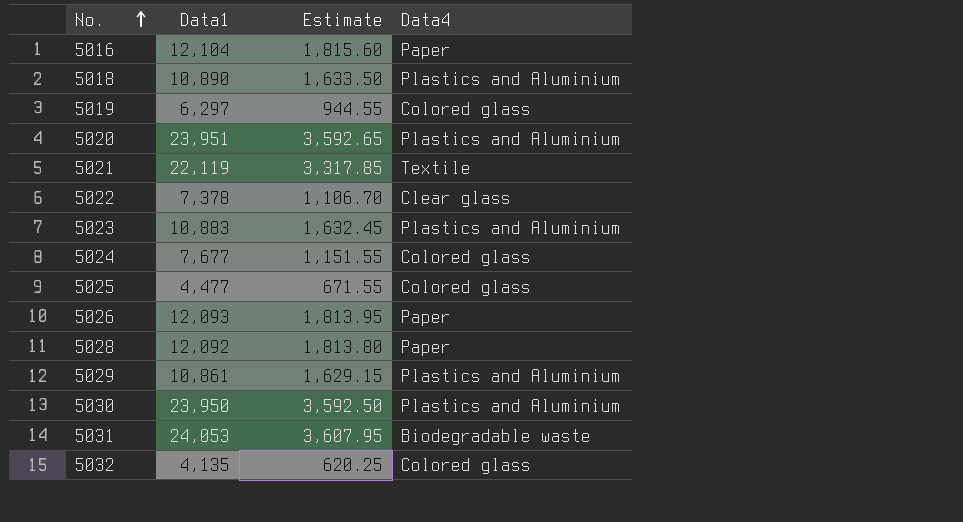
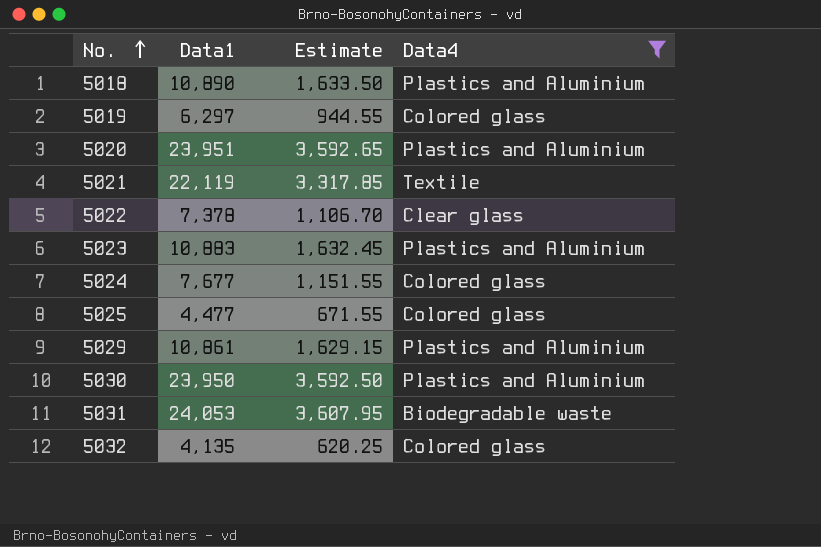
filter: none -> Data4 != Paper

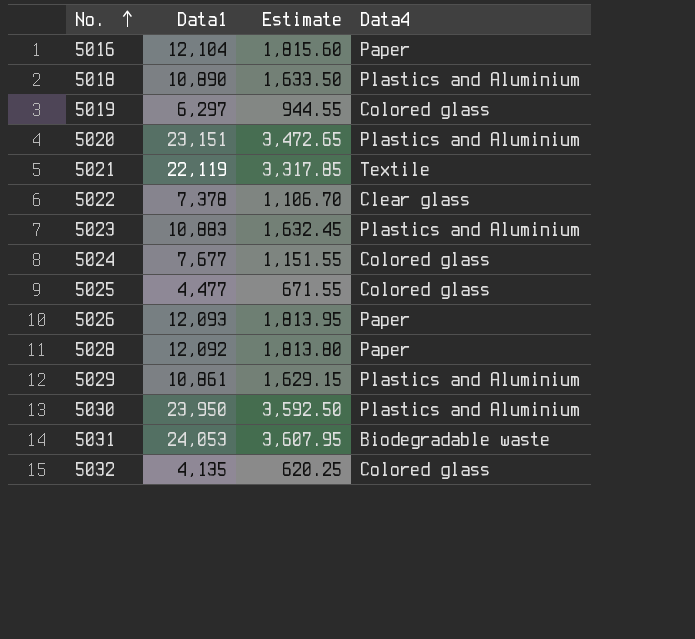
filter: Data4 != Paper -> none
5020 | Data1: 23,951 -> 23,151
5020 | Estimate: 3,592.65 -> 3,472.65

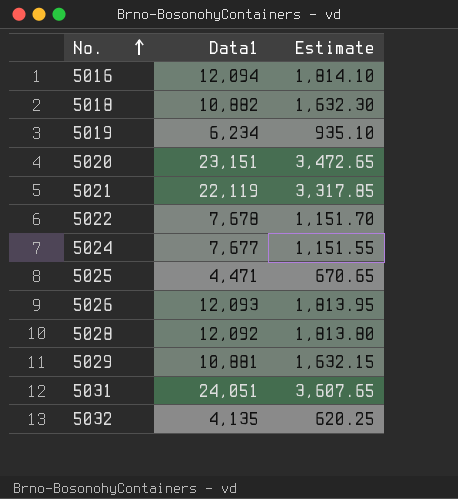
column Data4 | position: 4 -> none
row 5023: 10,883 | 1,632.45 | Plastics and Aluminium -> none
row 5030: 23,950 | 3,592.50 | Plastics and Aluminium -> none
5016 | Data1: 12,104 -> 12,094
5016 | Estimate: 1,815.60 -> 1,814.10
5018 | Data1: 10,890 -> 10,882
5018 | Estimate: 1,633.50 -> 1,632.30
5019 | Data1: 6,297 -> 6,234
5019 | Estimate: 944.55 -> 935.10
5022 | Data1: 7,378 -> 7,678
5022 | Estimate: 1,106.70 -> 1,151.70
5025 | Data1: 4,477 -> 4,471
5025 | Estimate: 671.55 -> 670.65
5029 | Data1: 10,861 -> 10,881
5029 | Estimate: 1,629.15 -> 1,632.15
5031 | Data1: 24,053 -> 24,051
5031 | Estimate: 3,607.95 -> 3,607.65

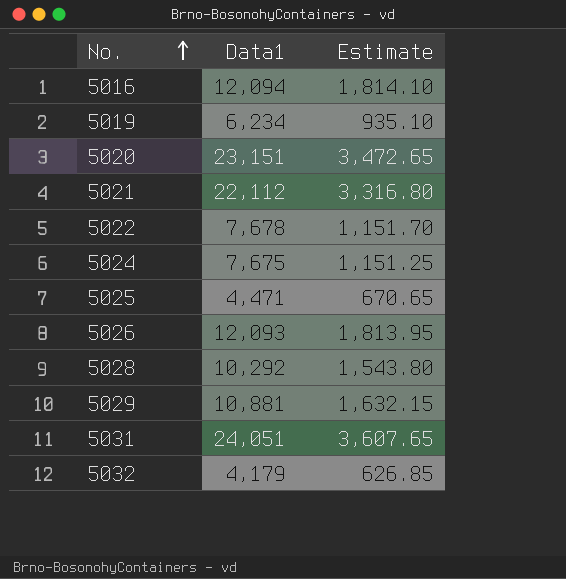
row 5018: 10,882 | 1,632.30 -> none
5021 | Data1: 22,119 -> 22,112
5021 | Estimate: 3,317.85 -> 3,316.80
5024 | Data1: 7,677 -> 7,675
5024 | Estimate: 1,151.55 -> 1,151.25
5028 | Data1: 12,092 -> 10,292
5028 | Estimate: 1,813.80 -> 1,543.80
5032 | Data1: 4,135 -> 4,179
5032 | Estimate: 620.25 -> 626.85

